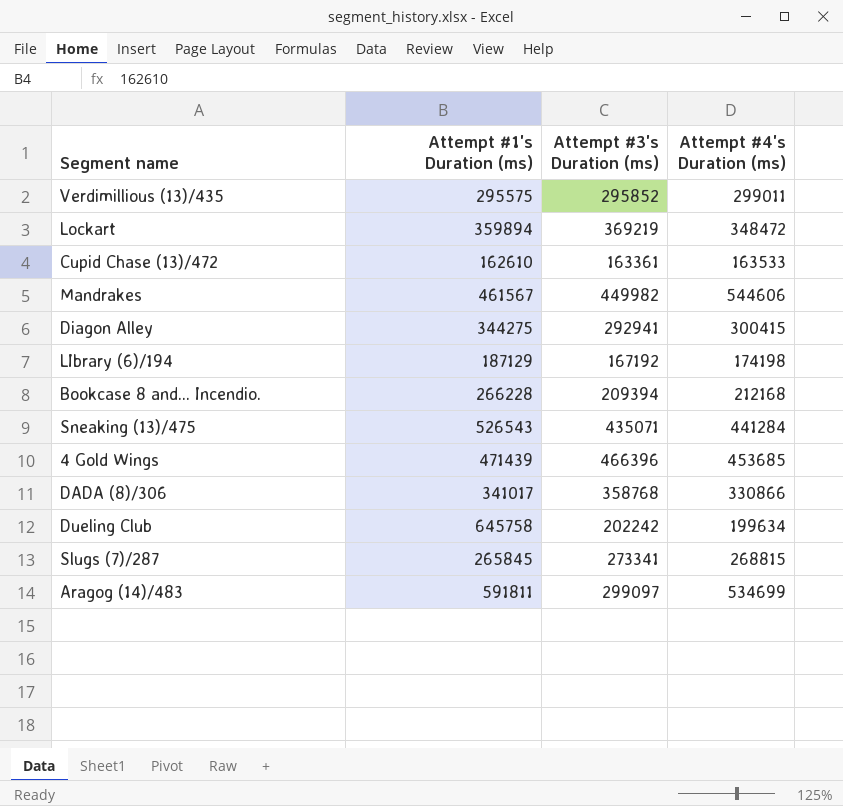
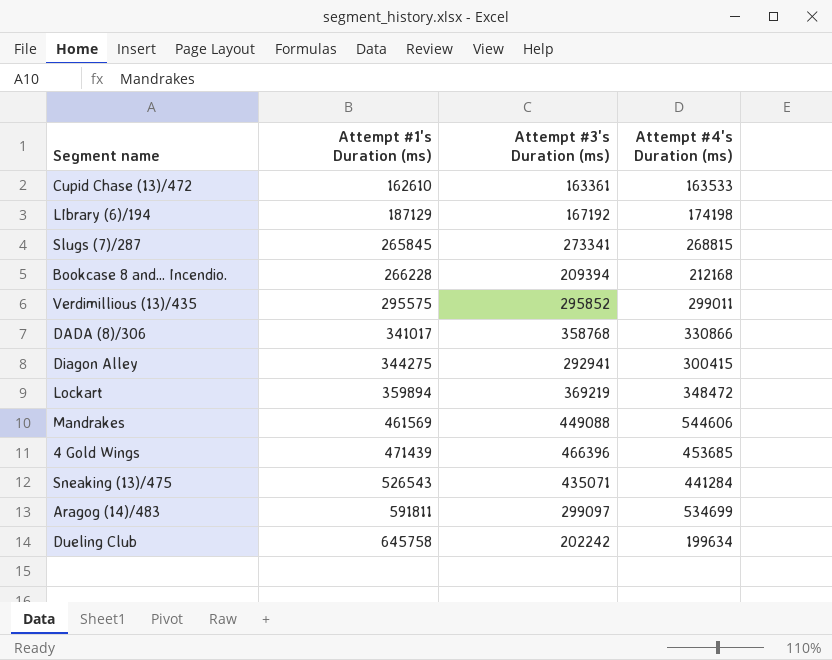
row order: none -> Attempt #1's Duration (ms) ascending
Mandrakes | Attempt #1's Duration (ms): 461567 -> 461569
Mandrakes | Attempt #3's Duration (ms): 449982 -> 449088

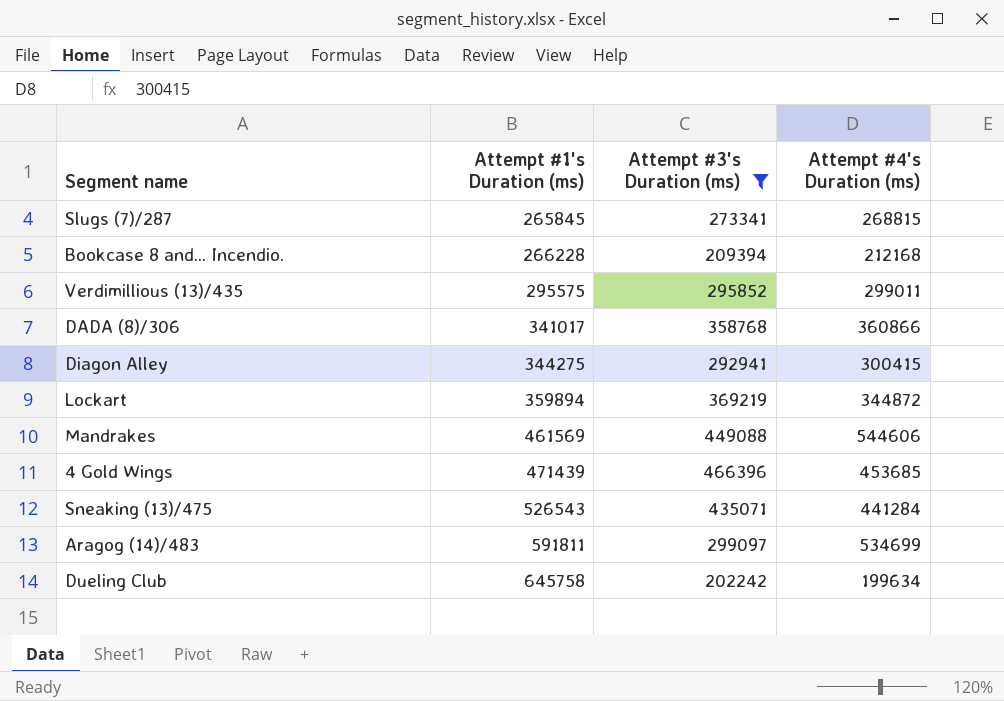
filter: none -> Attempt #3's Duration (ms) >= 202242
DADA (8)/306 | Attempt #4's Duration (ms): 330866 -> 360866
Lockart | Attempt #4's Duration (ms): 348472 -> 344872

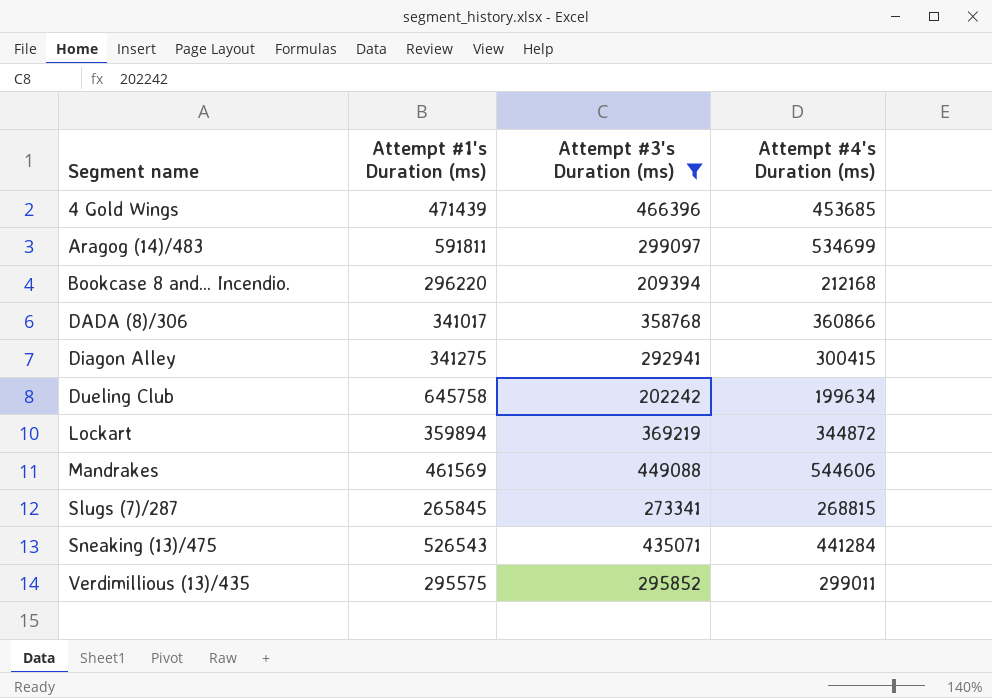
row order: Attempt #1's Duration (ms) ascending -> Segment name ascending
Bookcase 8 and... Incendio. | Attempt #1's Duration (ms): 266228 -> 296220
Diagon Alley | Attempt #1's Duration (ms): 344275 -> 341275

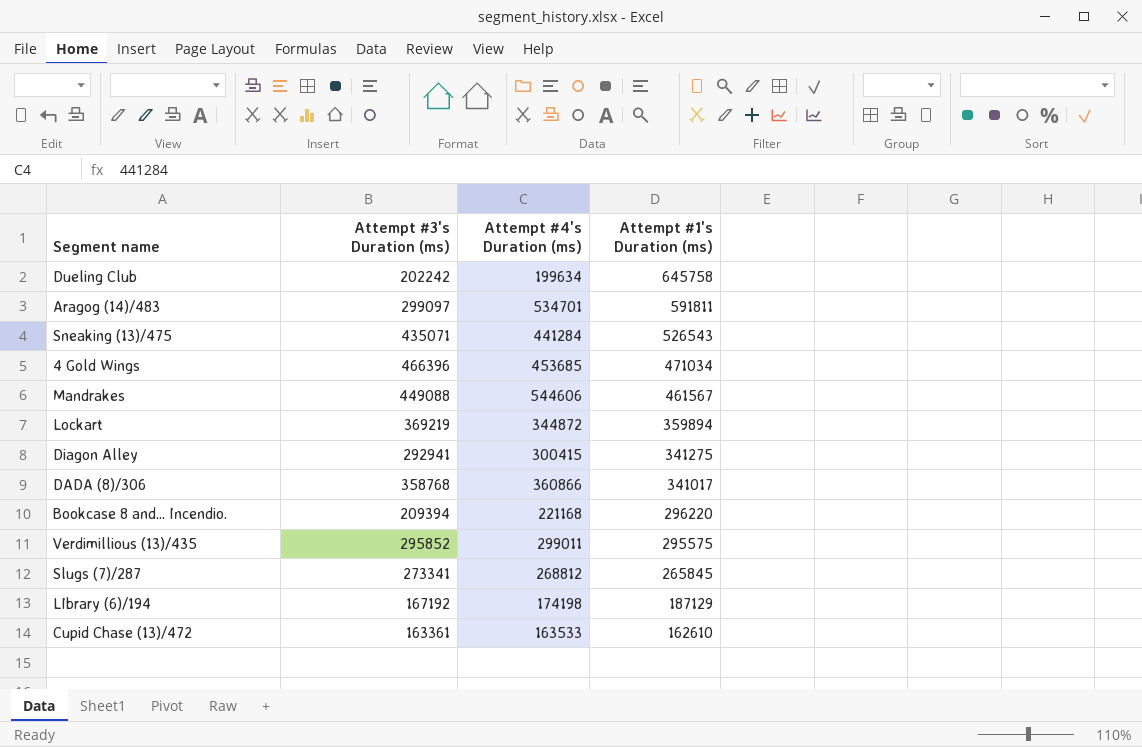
filter: Attempt #3's Duration (ms) >= 202242 -> none
row order: Segment name ascending -> Attempt #1's Duration (ms) descending
column Attempt #1's Duration (ms) | position: 2 -> 4
Aragog (14)/483 | Attempt #4's Duration (ms): 534699 -> 534701
4 Gold Wings | Attempt #1's Duration (ms): 471439 -> 471034
Mandrakes | Attempt #1's Duration (ms): 461569 -> 461567
Bookcase 8 and... Incendio. | Attempt #4's Duration (ms): 212168 -> 221168
Slugs (7)/287 | Attempt #4's Duration (ms): 268815 -> 268812

